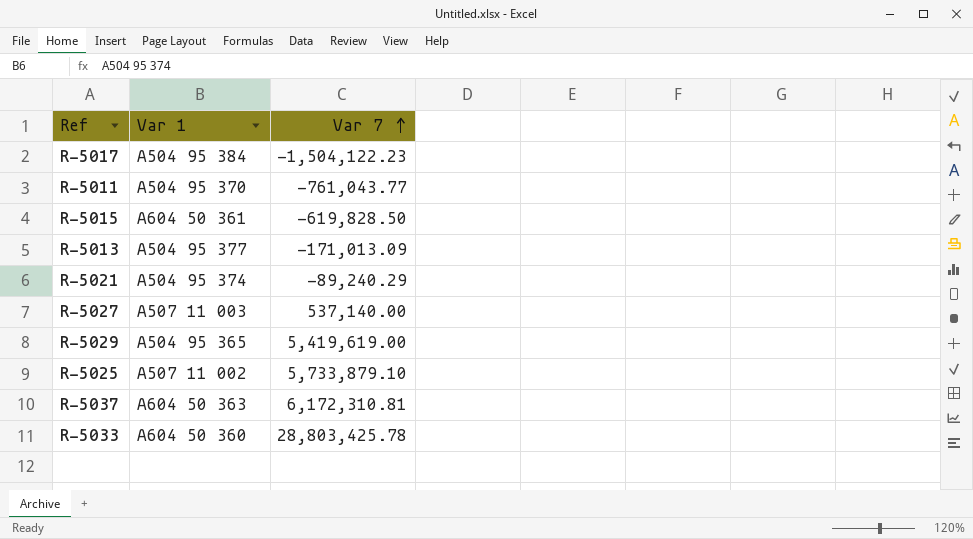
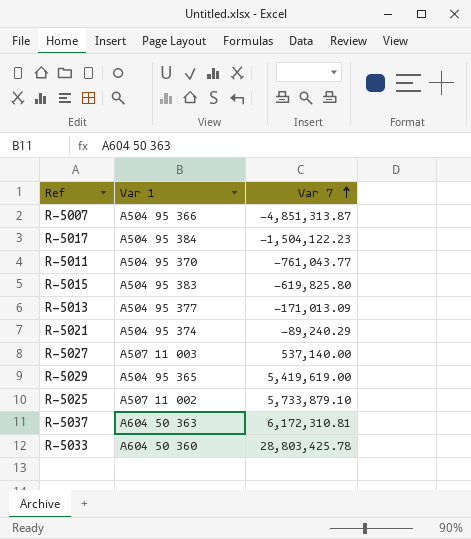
row R-5007: none -> A504 95 366 | -4,851,313.87
R-5015 | Var 1: A604 50 361 -> A504 95 383
R-5015 | Var 7: -619,828.50 -> -619,825.80

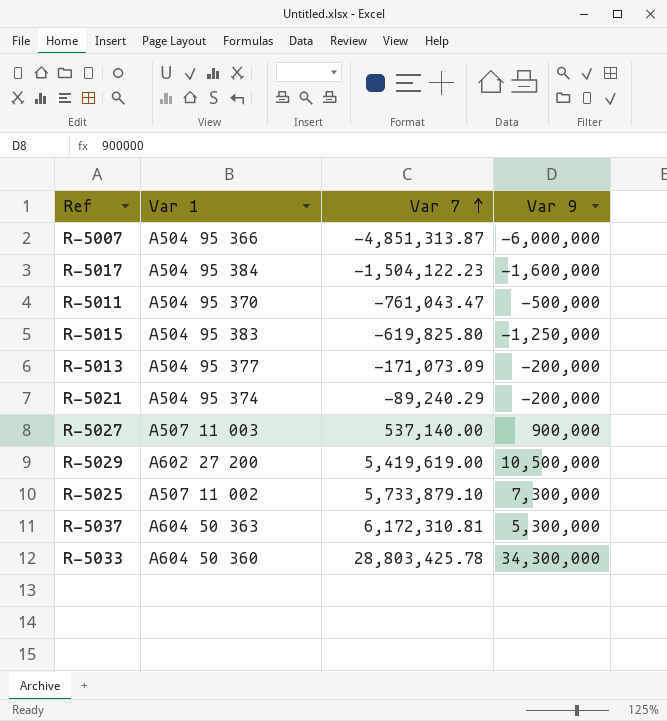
column Var 9 | position: none -> 4
R-5011 | Var 7: -761,043.77 -> -761,043.47
R-5013 | Var 7: -171,013.09 -> -171,073.09
R-5029 | Var 1: A504 95 365 -> A602 27 200

